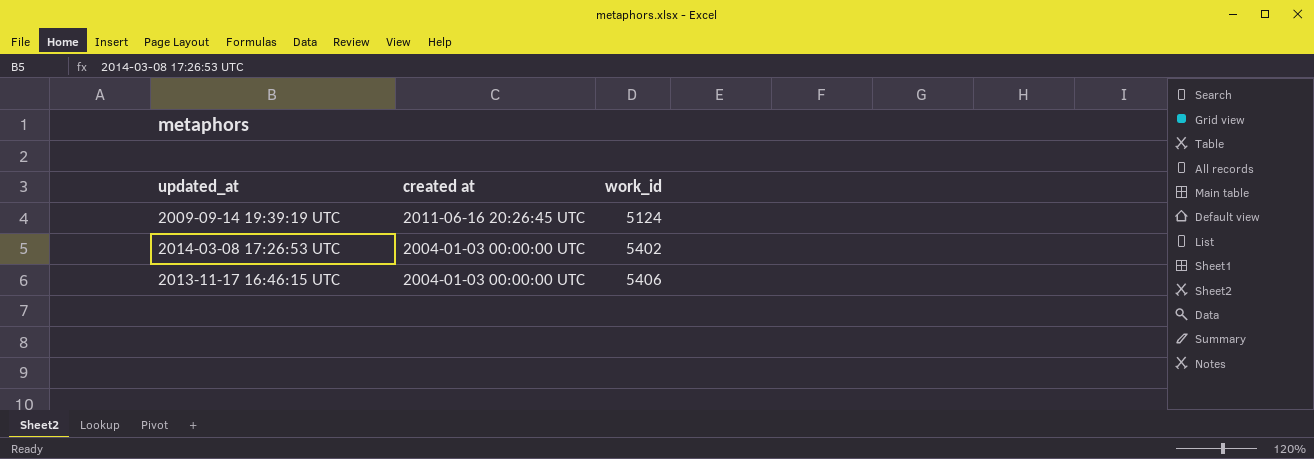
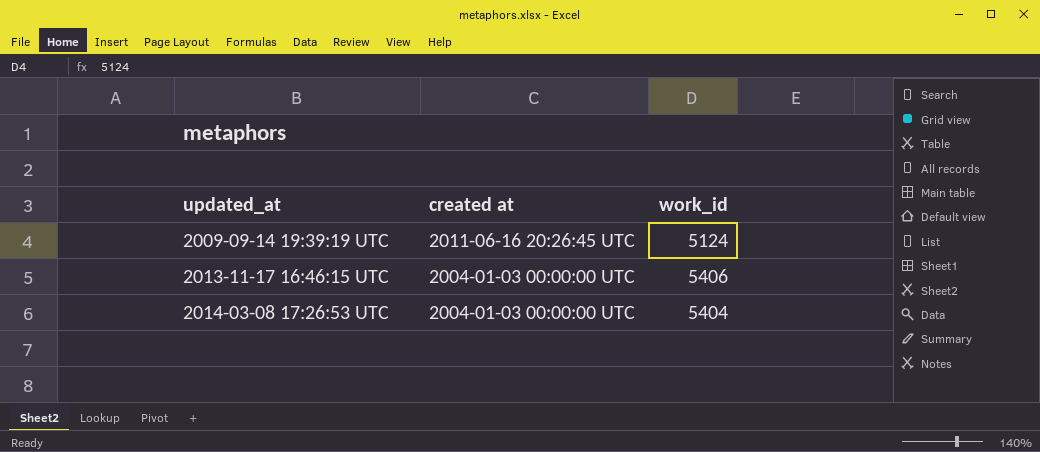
row order: created at descending -> updated_at ascending
2014-03-08 17:26:53 UTC | work_id: 5402 -> 5404

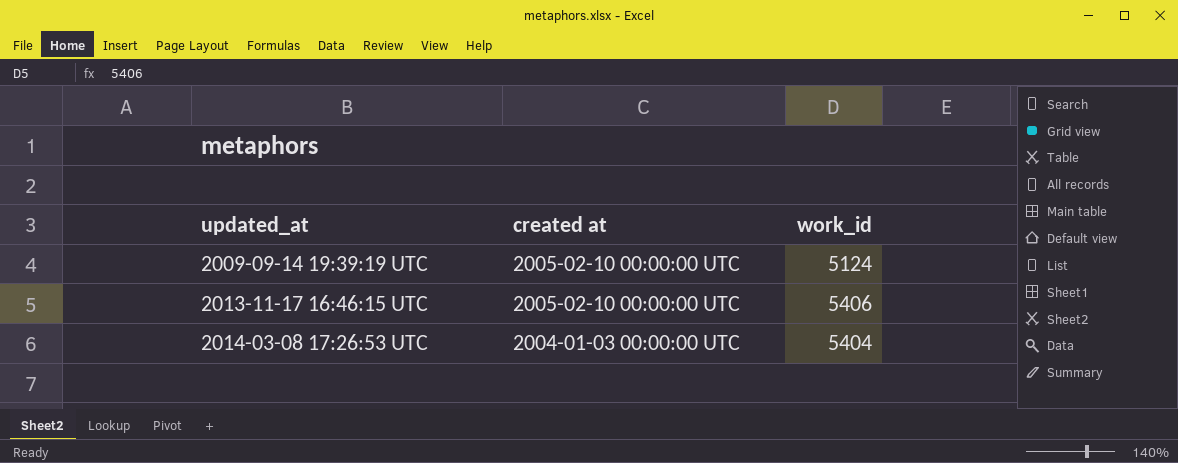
2009-09-14 19:39:19 UTC | created at: 2011-06-16 20:26:45 UTC -> 2005-02-10 00:00:00 UTC
2013-11-17 16:46:15 UTC | created at: 2004-01-03 00:00:00 UTC -> 2005-02-10 00:00:00 UTC

